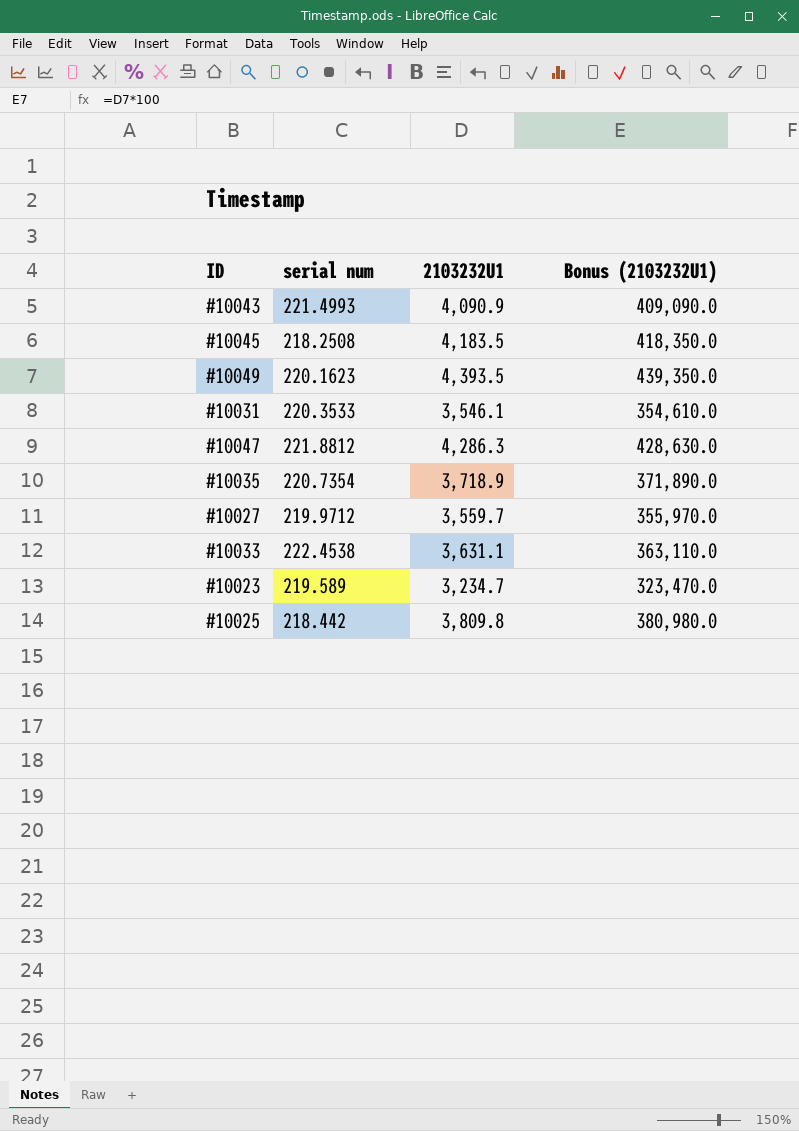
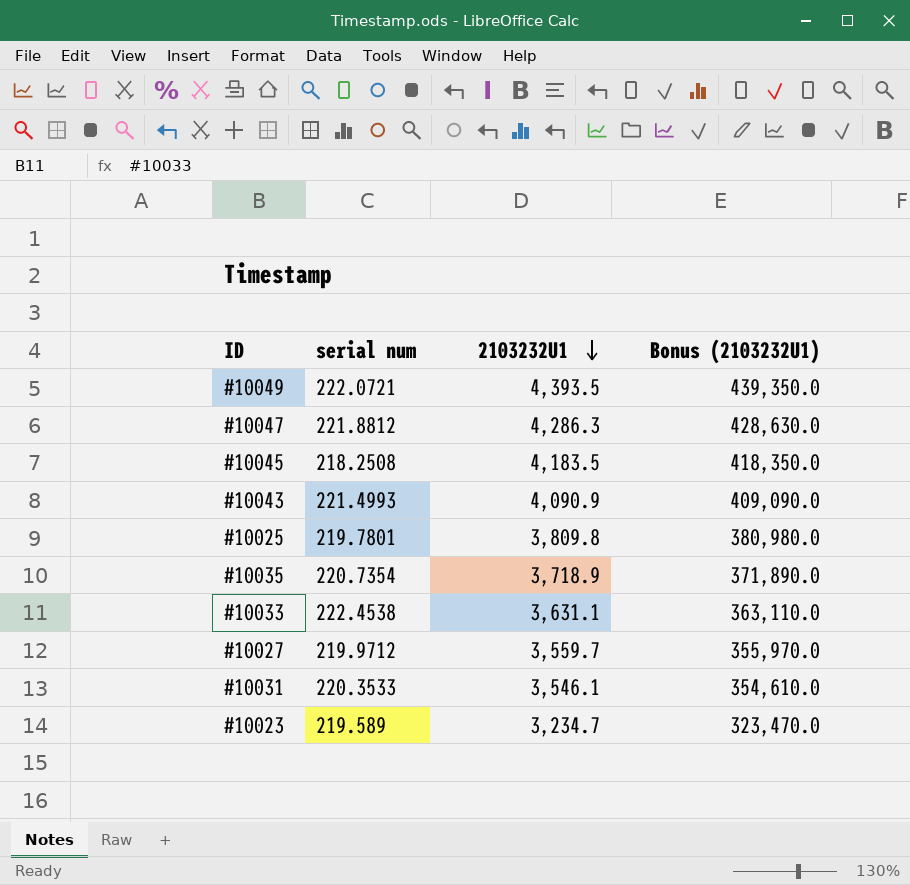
row order: none -> 2103232U1 descending
#10049 | serial num: 220.1623 -> 222.0721
#10025 | serial num: 218.442 -> 219.7801

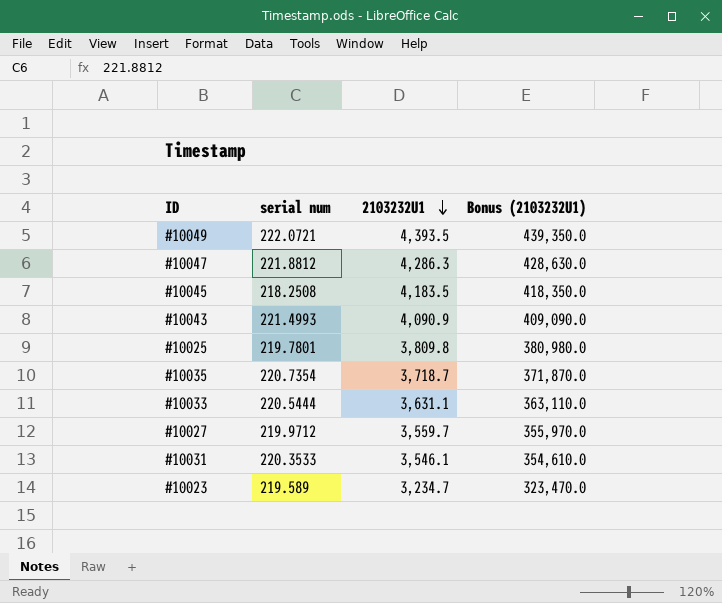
#10035 | 2103232U1: 3,718.9 -> 3,718.7
#10035 | Bonus (2103232U1): 371,890.0 -> 371,870.0
#10033 | serial num: 222.4538 -> 220.5444

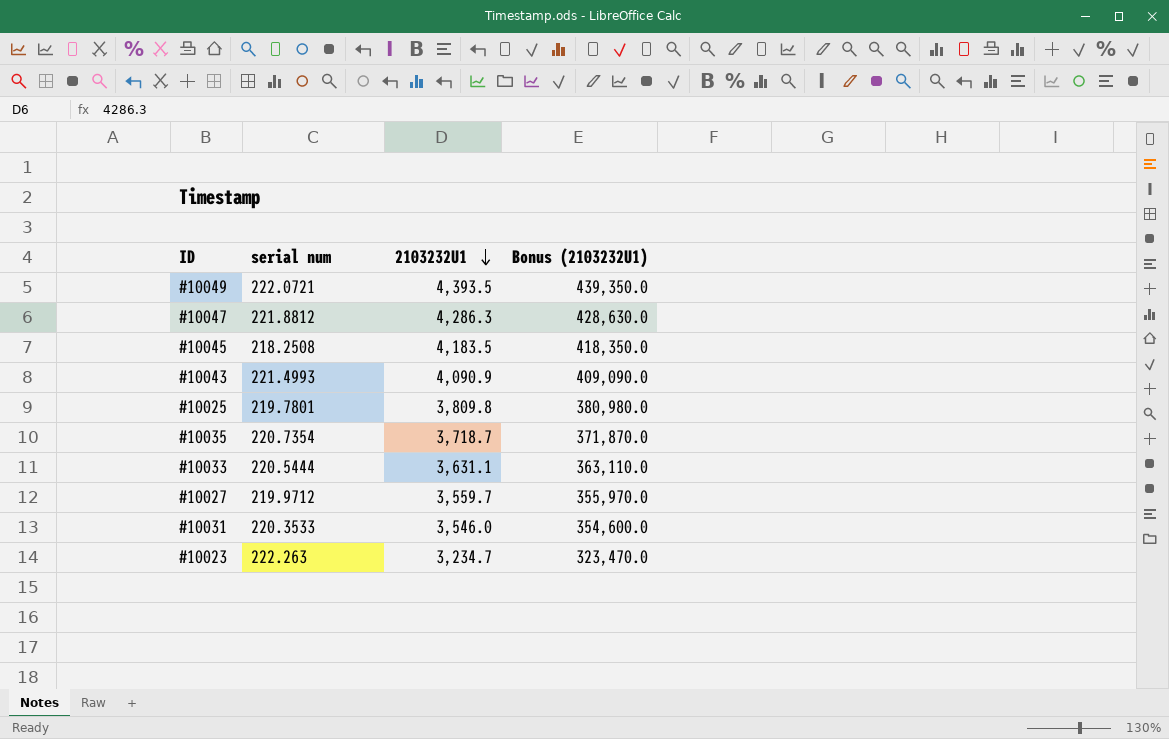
#10031 | 2103232U1: 3,546.1 -> 3,546.0
#10031 | Bonus (2103232U1): 354,610.0 -> 354,600.0
#10023 | serial num: 219.589 -> 222.263

